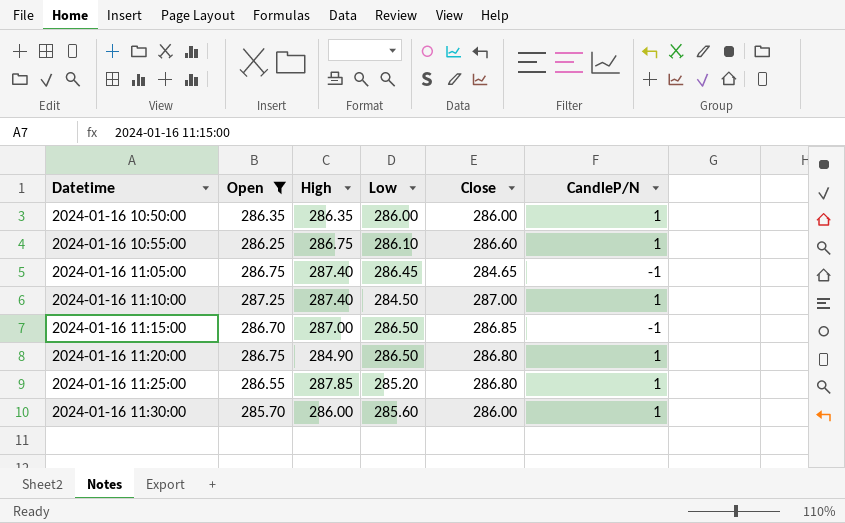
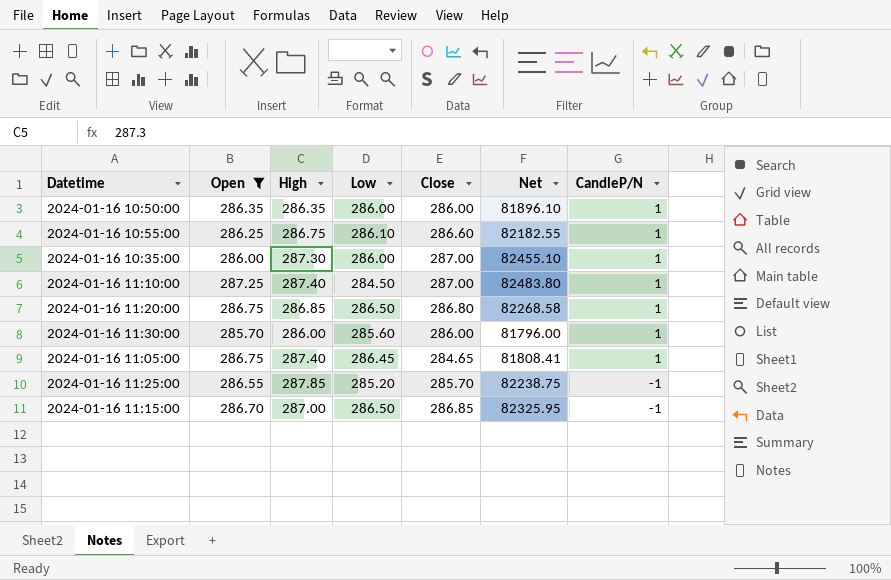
row order: Datetime ascending -> CandleP/N descending
column Net | formula: none -> [High] * [Close]
row 2024-01-16 10:35:00: none -> 286.00 | 287.30 | 286.00 | 287.00 | 82455.10 | 1
2024-01-16 11:20:00 | High: 284.90 -> 286.85
2024-01-16 11:05:00 | CandleP/N: -1 -> 1
2024-01-16 11:25:00 | Close: 286.80 -> 285.70
2024-01-16 11:25:00 | CandleP/N: 1 -> -1

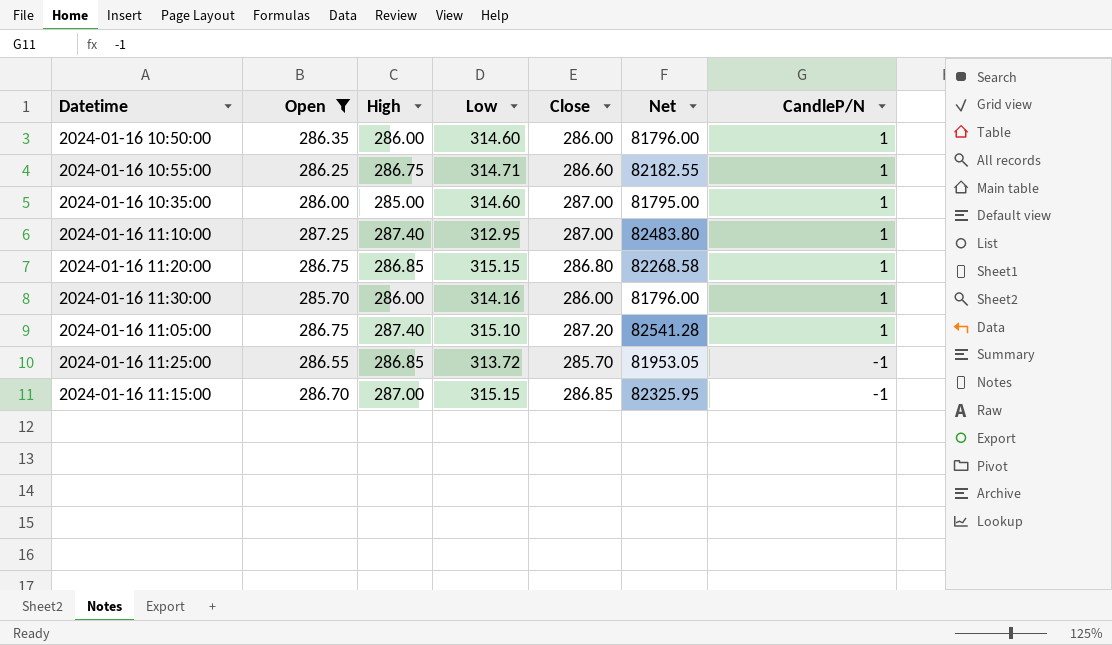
2024-01-16 10:50:00 | High: 286.35 -> 286.00
2024-01-16 10:50:00 | Low: 286.00 -> 314.60
2024-01-16 10:50:00 | Net: 81896.10 -> 81796.00
2024-01-16 10:55:00 | Low: 286.10 -> 314.71
2024-01-16 10:35:00 | High: 287.30 -> 285.00
2024-01-16 10:35:00 | Low: 286.00 -> 314.60
2024-01-16 10:35:00 | Net: 82455.10 -> 81795.00
2024-01-16 11:10:00 | Low: 284.50 -> 312.95
2024-01-16 11:20:00 | Low: 286.50 -> 315.15
2024-01-16 11:30:00 | Low: 285.60 -> 314.16
2024-01-16 11:05:00 | Low: 286.45 -> 315.10
2024-01-16 11:05:00 | Close: 284.65 -> 287.20
2024-01-16 11:05:00 | Net: 81808.41 -> 82541.28
2024-01-16 11:25:00 | High: 287.85 -> 286.85
2024-01-16 11:25:00 | Low: 285.20 -> 313.72
2024-01-16 11:25:00 | Net: 82238.75 -> 81953.05
2024-01-16 11:15:00 | Low: 286.50 -> 315.15

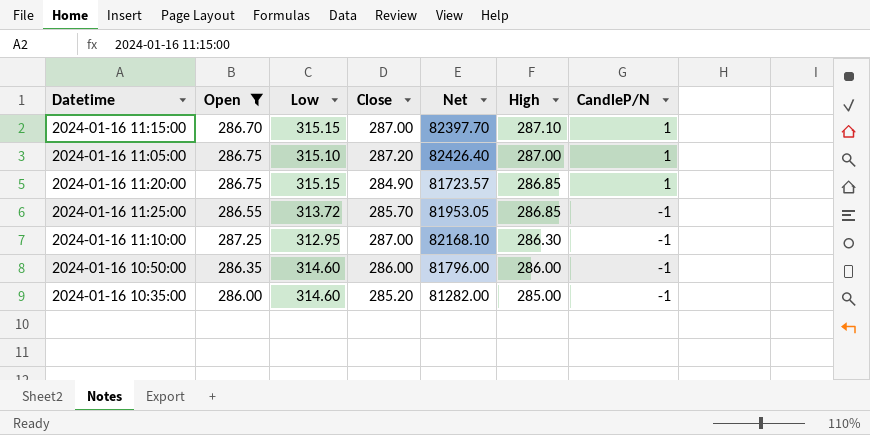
row order: CandleP/N descending -> High descending
column High | position: 3 -> 6
row 2024-01-16 10:55:00: 286.25 | 286.75 | 314.71 | 286.60 | 82182.55 | 1 -> none
row 2024-01-16 11:30:00: 285.70 | 286.00 | 314.16 | 286.00 | 81796.00 | 1 -> none
2024-01-16 11:15:00 | Close: 286.85 -> 287.00
2024-01-16 11:15:00 | Net: 82325.95 -> 82397.70
2024-01-16 11:15:00 | High: 287.00 -> 287.10
2024-01-16 11:15:00 | CandleP/N: -1 -> 1
2024-01-16 11:05:00 | Net: 82541.28 -> 82426.40
2024-01-16 11:05:00 | High: 287.40 -> 287.00
2024-01-16 11:20:00 | Close: 286.80 -> 284.90
2024-01-16 11:20:00 | Net: 82268.58 -> 81723.57
2024-01-16 11:10:00 | Net: 82483.80 -> 82168.10
2024-01-16 11:10:00 | High: 287.40 -> 286.30
2024-01-16 11:10:00 | CandleP/N: 1 -> -1
2024-01-16 10:50:00 | CandleP/N: 1 -> -1
2024-01-16 10:35:00 | Close: 287.00 -> 285.20
2024-01-16 10:35:00 | Net: 81795.00 -> 81282.00
2024-01-16 10:35:00 | CandleP/N: 1 -> -1

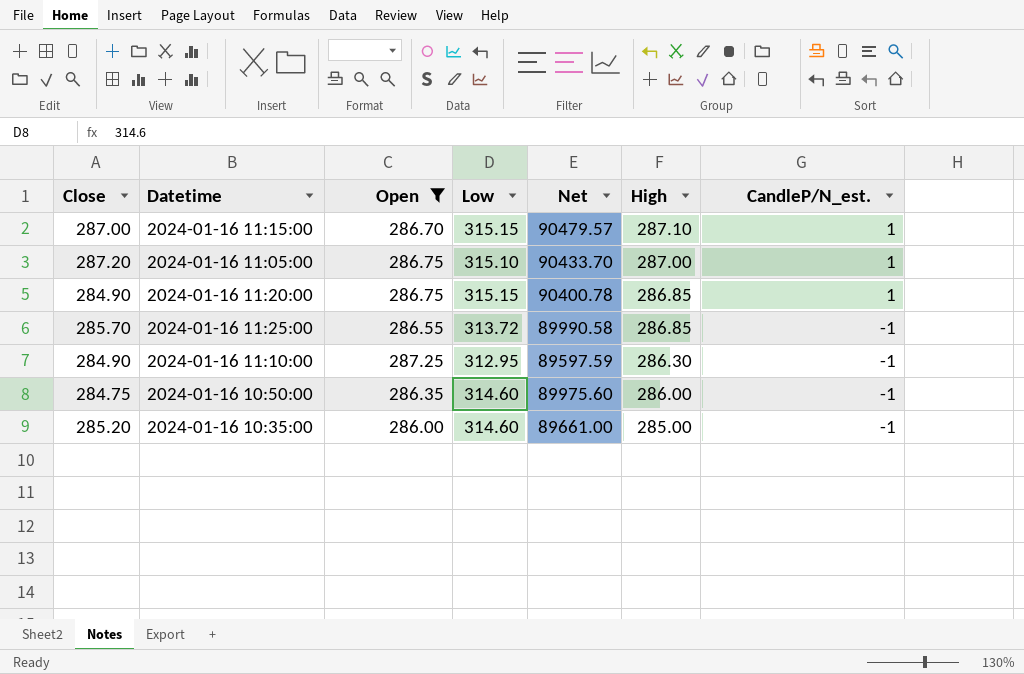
column Close | position: 4 -> 1
column Net | formula: [Close] * [High] -> [Low] * [High]
column name: CandleP/N -> CandleP/N_est.
2024-01-16 11:10:00 | Close: 287.00 -> 284.90
2024-01-16 10:50:00 | Close: 286.00 -> 284.75

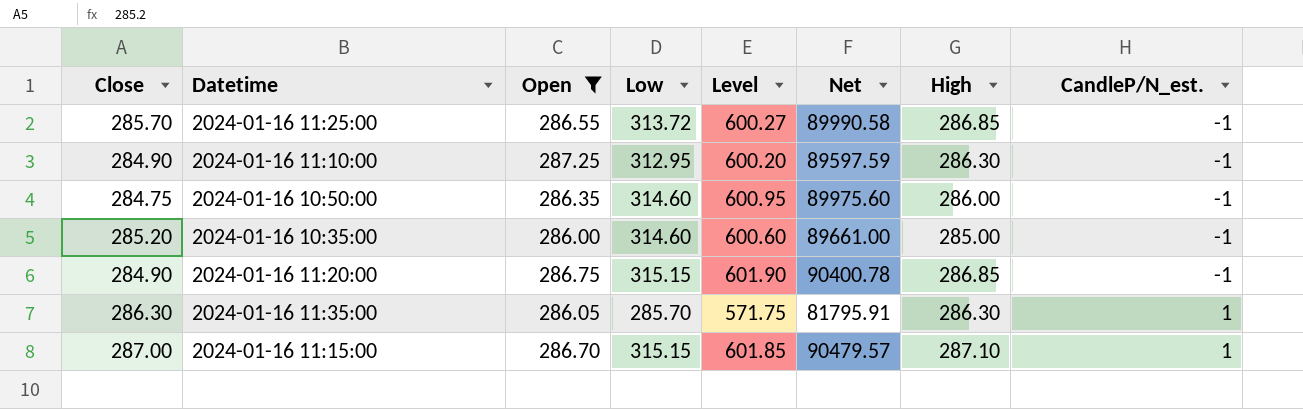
row order: High descending -> CandleP/N_est. ascending
column Level | formula: none -> [Open] + [Low]
row 2024-01-16 11:05:00: 287.20 | 286.75 | 315.10 | 90433.70 | 287.00 | 1 -> none
2024-01-16 11:20:00 | CandleP/N_est.: 1 -> -1
row 2024-01-16 11:35:00: none -> 286.30 | 286.05 | 285.70 | 571.75 | 81795.91 | 286.30 | 1

